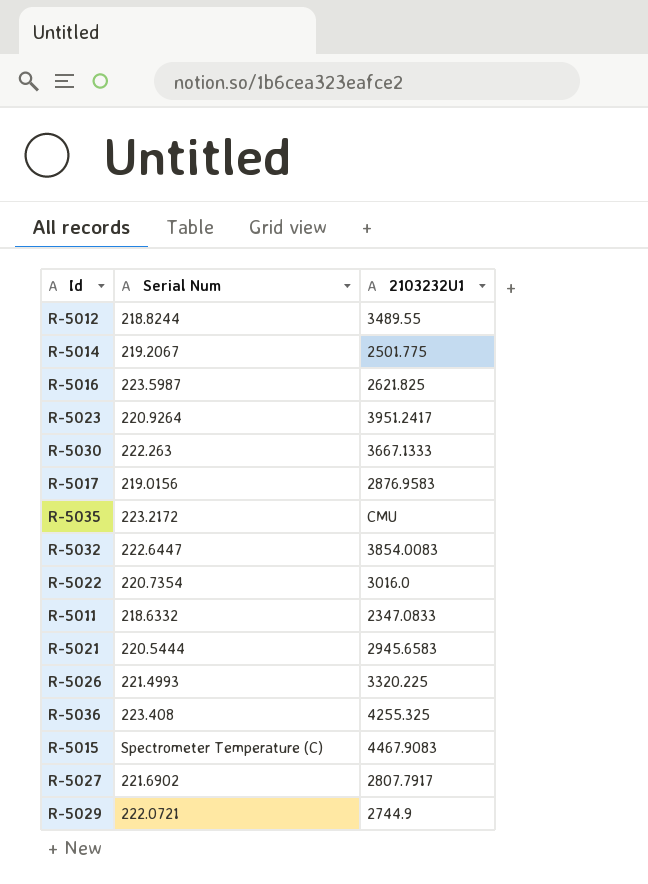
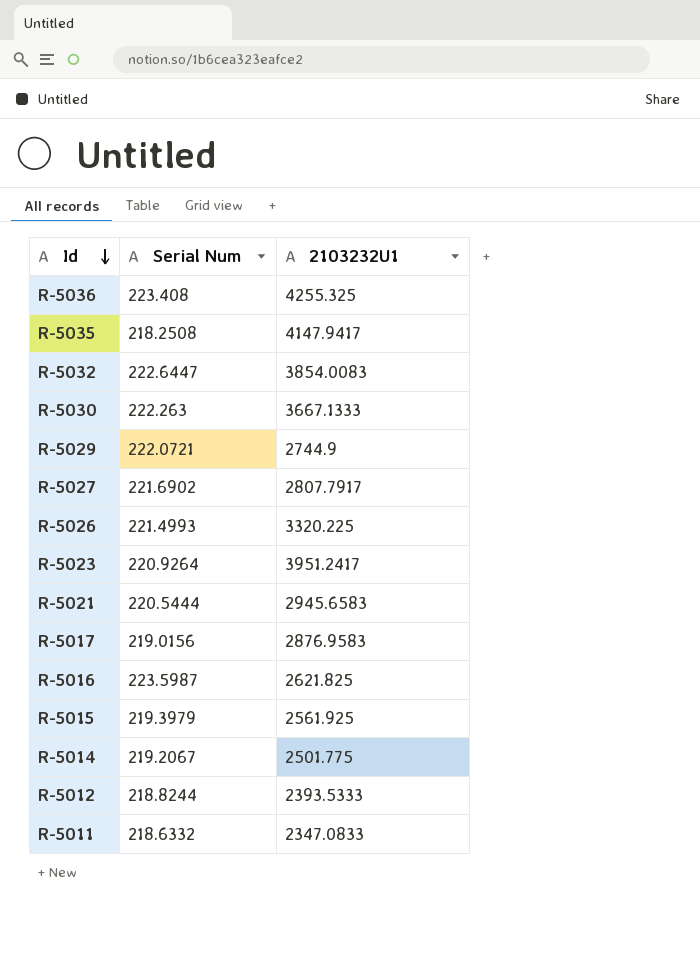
row order: none -> Id descending
row R-5022: 220.7354 | 3016.0 -> none
R-5035 | Serial Num: 223.2172 -> 218.2508
R-5035 | 2103232U1: CMU -> 4147.9417
R-5015 | Serial Num: Spectrometer Temperature (C) -> 219.3979
R-5015 | 2103232U1: 4467.9083 -> 2561.925
R-5012 | 2103232U1: 3489.55 -> 2393.5333

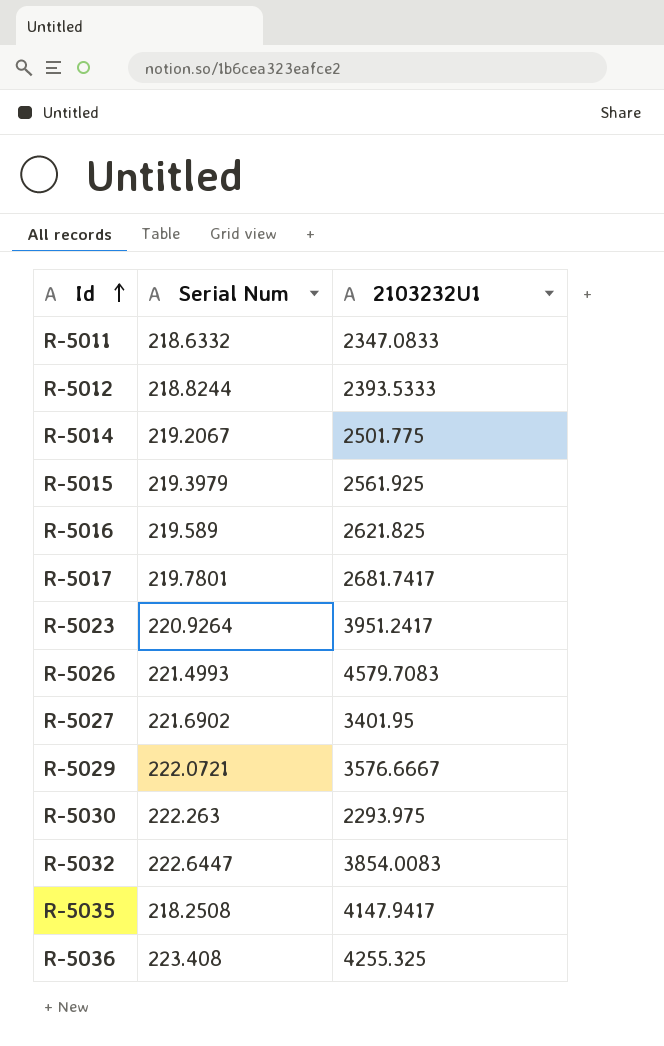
row order: Id descending -> Id ascending
row R-5021: 220.5444 | 2945.6583 -> none
R-5016 | Serial Num: 223.5987 -> 219.589
R-5017 | Serial Num: 219.0156 -> 219.7801
R-5017 | 2103232U1: 2876.9583 -> 2681.7417
R-5026 | 2103232U1: 3320.225 -> 4579.7083
R-5027 | 2103232U1: 2807.7917 -> 3401.95
R-5029 | 2103232U1: 2744.9 -> 3576.6667
R-5030 | 2103232U1: 3667.1333 -> 2293.975

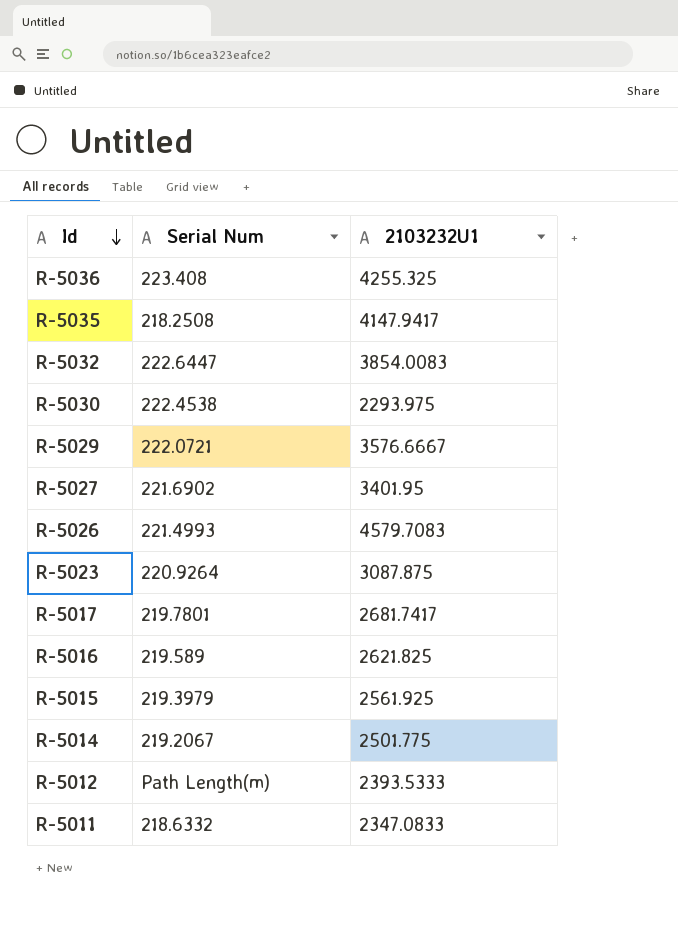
row order: Id ascending -> Id descending
R-5030 | Serial Num: 222.263 -> 222.4538
R-5023 | 2103232U1: 3951.2417 -> 3087.875
R-5012 | Serial Num: 218.8244 -> Path Length(m)

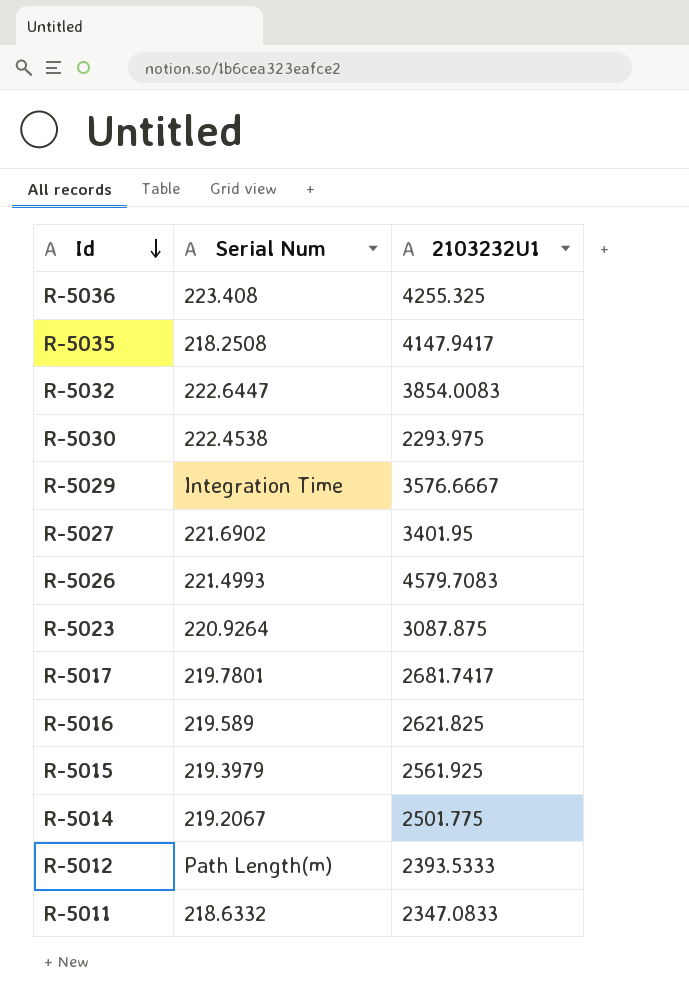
R-5029 | Serial Num: 222.0721 -> Integration Time

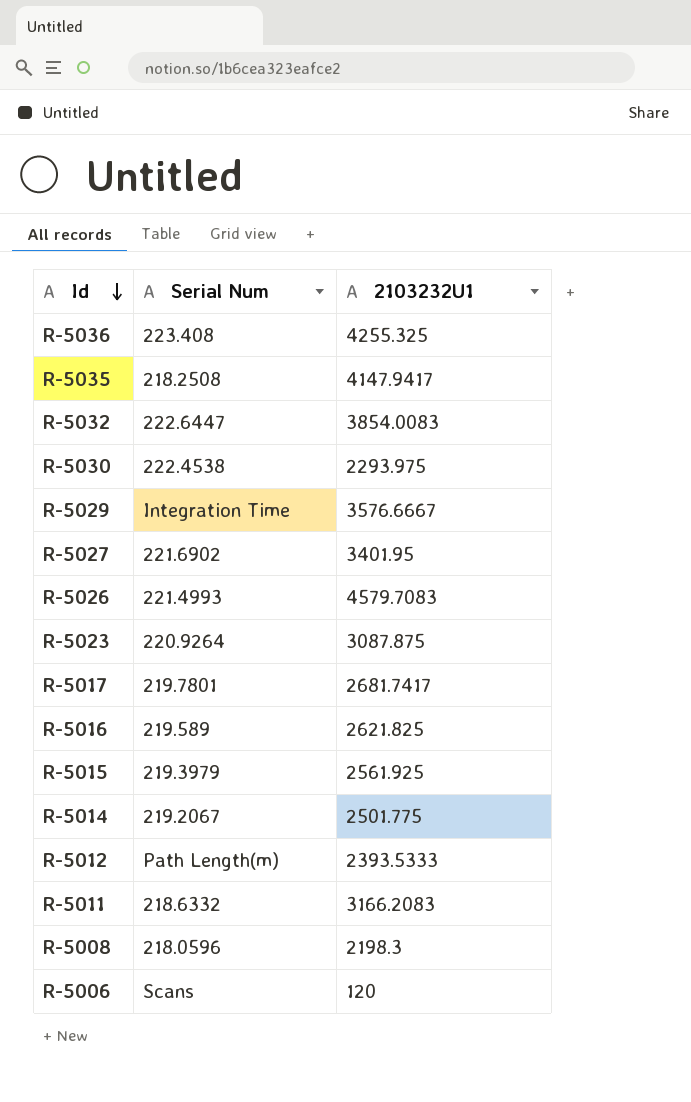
R-5011 | 2103232U1: 2347.0833 -> 3166.2083
row R-5008: none -> 218.0596 | 2198.3
row R-5006: none -> Scans | 120

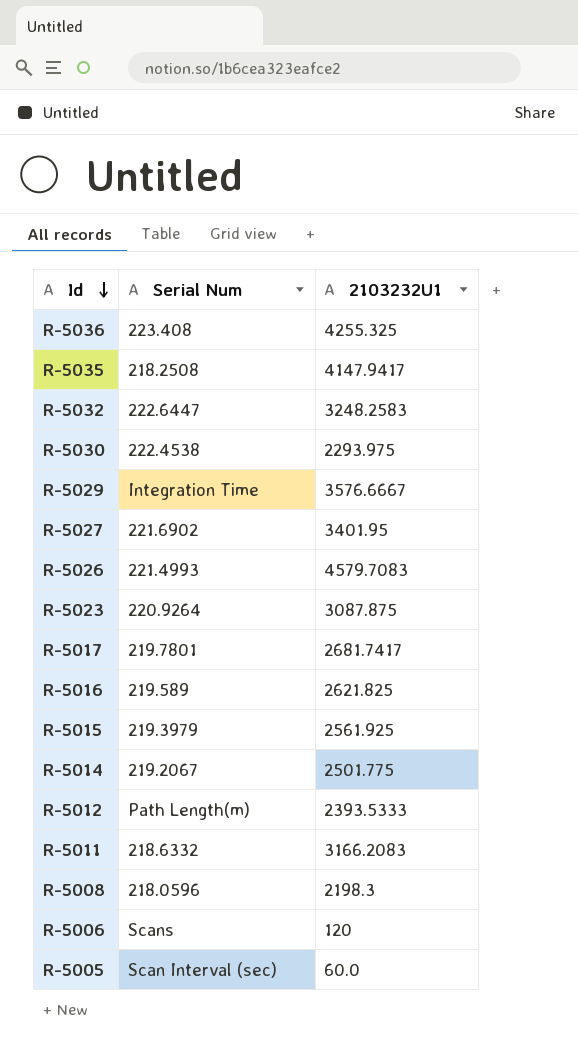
R-5032 | 2103232U1: 3854.0083 -> 3248.2583
row R-5005: none -> Scan Interval (sec) | 60.0

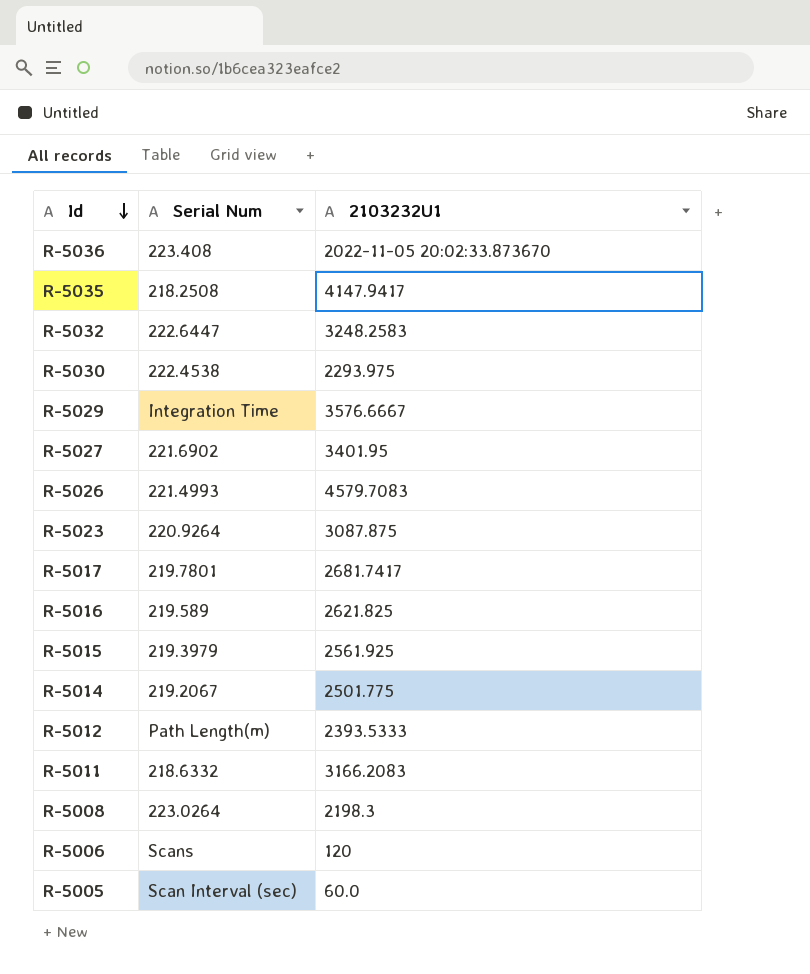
R-5036 | 2103232U1: 4255.325 -> 2022-11-05 20:02:33.873670
R-5008 | Serial Num: 218.0596 -> 223.0264

